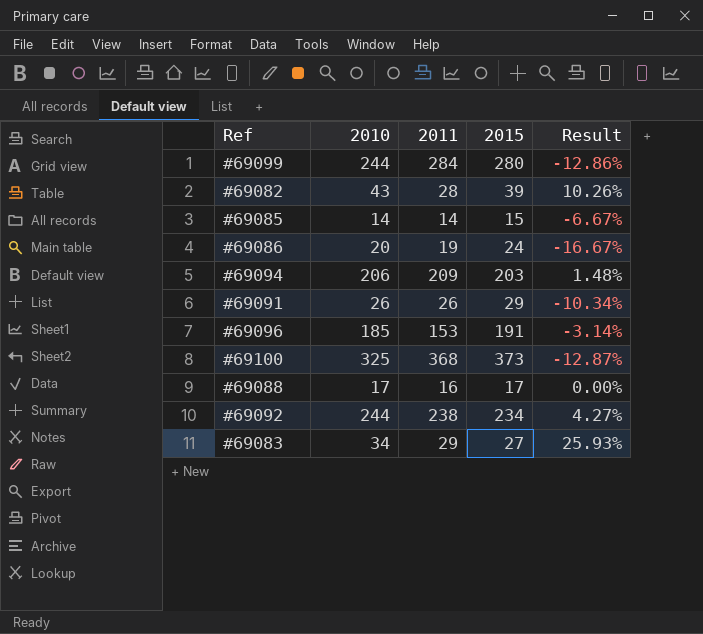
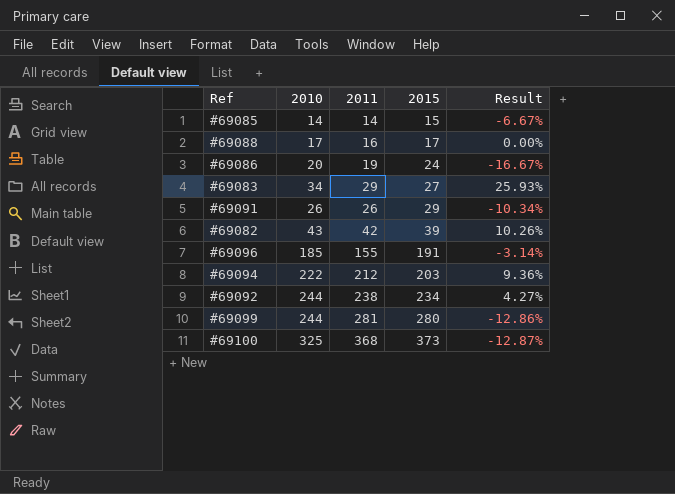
row order: none -> 2015 ascending
#69082 | 2011: 28 -> 42
#69096 | 2011: 153 -> 155
#69094 | 2010: 206 -> 222
#69094 | 2011: 209 -> 212
#69094 | Result: 1.48% -> 9.36%
#69099 | 2011: 284 -> 281

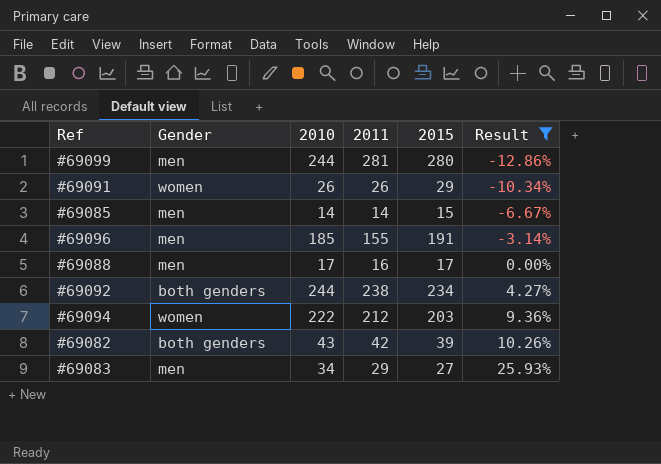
filter: none -> Result >= -12.86%
row order: 2015 ascending -> Result ascending
column Gender | position: none -> 2

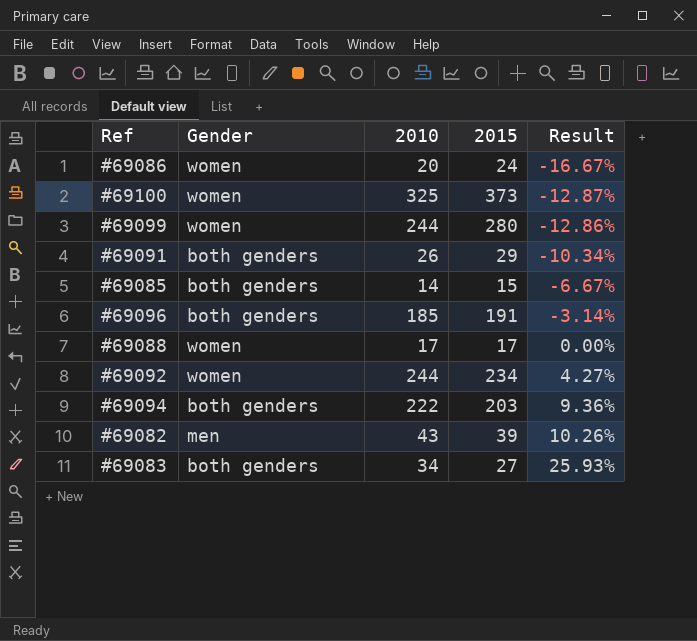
filter: Result >= -12.86% -> none
column 2011 | position: 4 -> none
#69099 | Gender: men -> women
#69091 | Gender: women -> both genders
#69085 | Gender: men -> both genders
#69096 | Gender: men -> both genders
#69088 | Gender: men -> women
#69092 | Gender: both genders -> women
#69094 | Gender: women -> both genders
#69082 | Gender: both genders -> men
#69083 | Gender: men -> both genders

